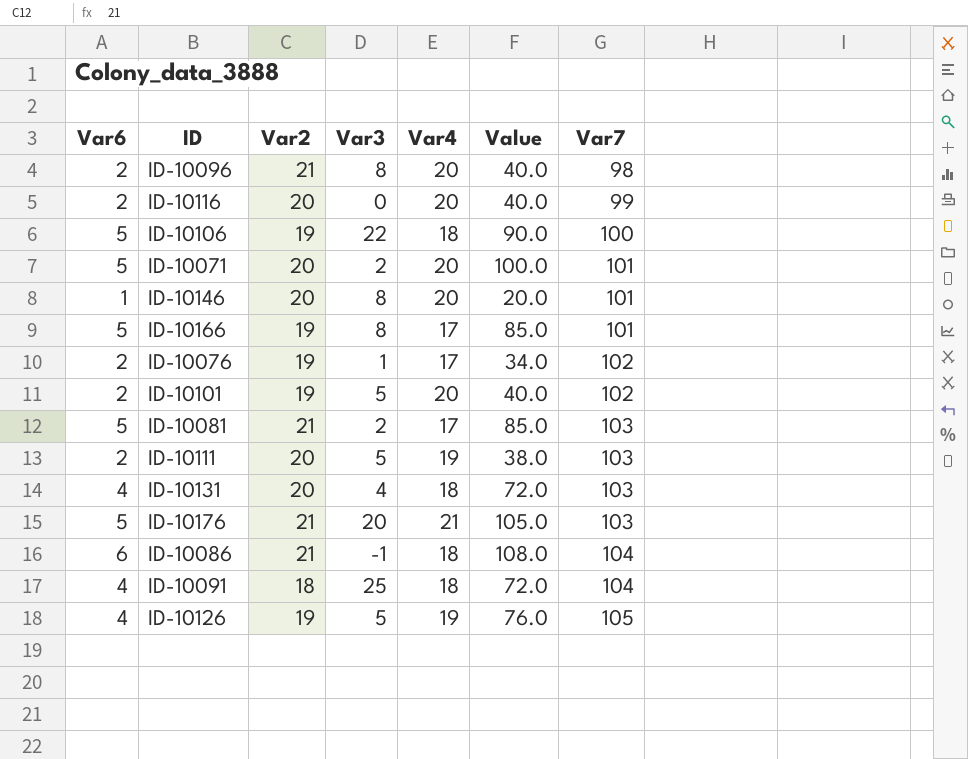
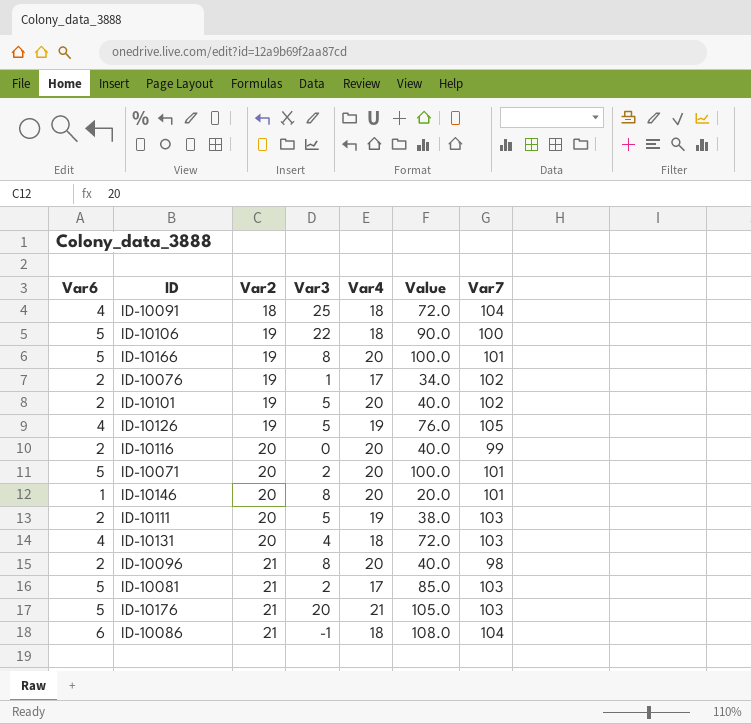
row order: Var7 ascending -> Var2 ascending
ID-10166 | Var4: 17 -> 20
ID-10166 | Value: 85.0 -> 100.0

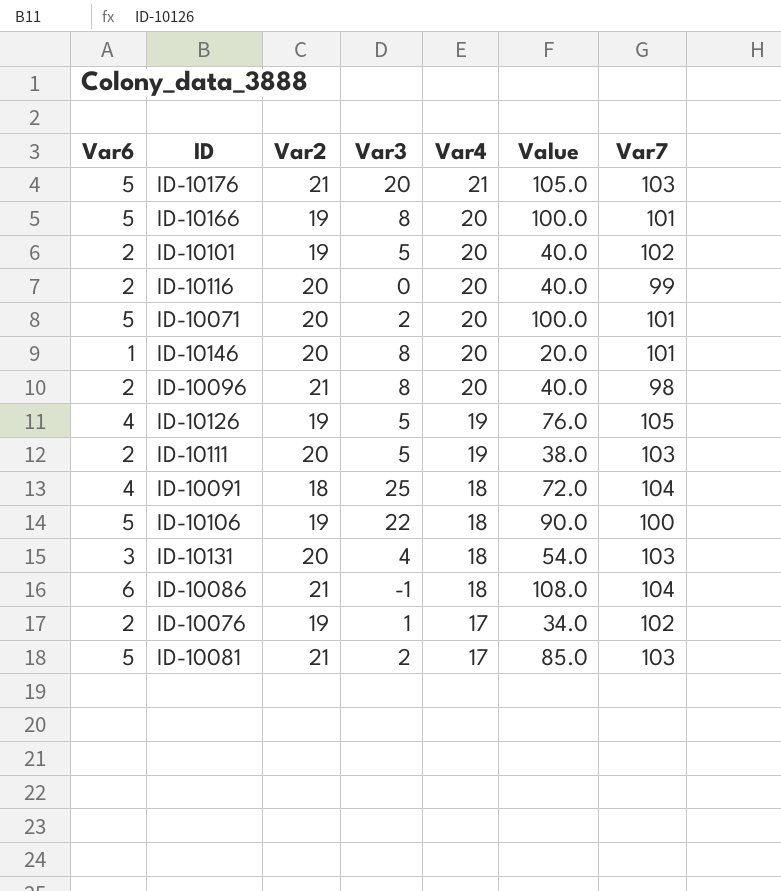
row order: Var2 ascending -> Var4 descending
ID-10131 | Var6: 4 -> 3
ID-10131 | Value: 72.0 -> 54.0

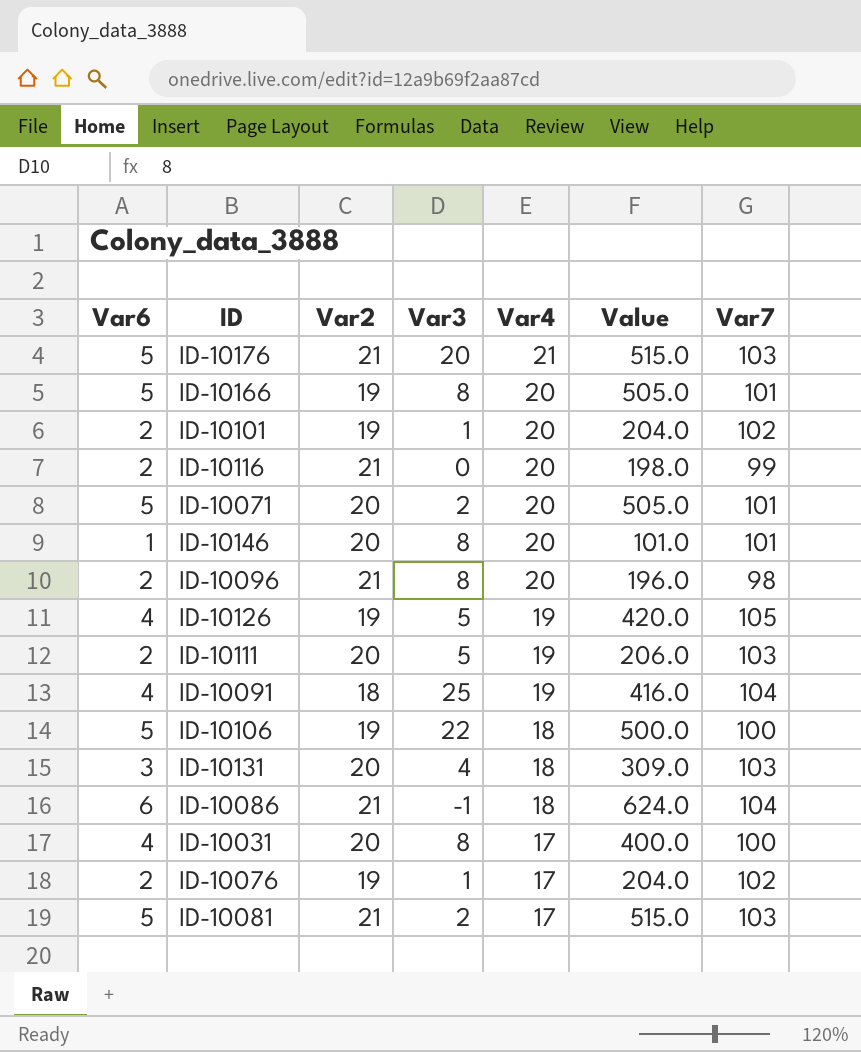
column Value | formula: [Var6] * [Var4] -> [Var6] * [Var7]
ID-10101 | Var3: 5 -> 1
ID-10116 | Var2: 20 -> 21
ID-10091 | Var4: 18 -> 19
row ID-10031: none -> 4 | 20 | 8 | 17 | 400.0 | 100

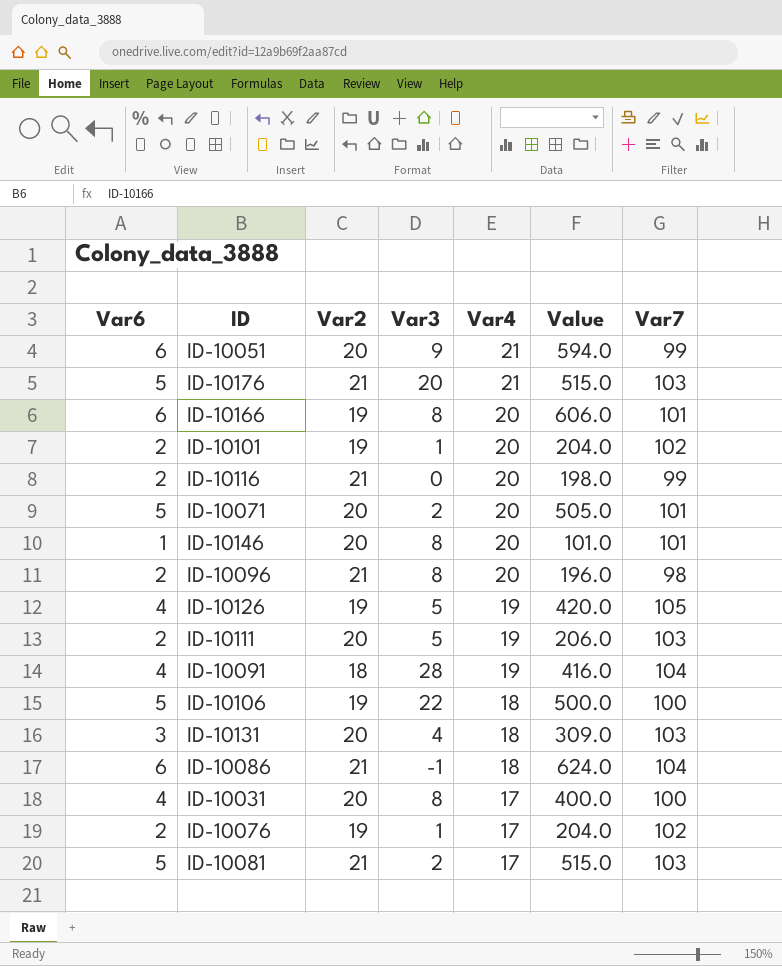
row ID-10051: none -> 6 | 20 | 9 | 21 | 594.0 | 99
ID-10166 | Var6: 5 -> 6
ID-10166 | Value: 505.0 -> 606.0
ID-10091 | Var3: 25 -> 28

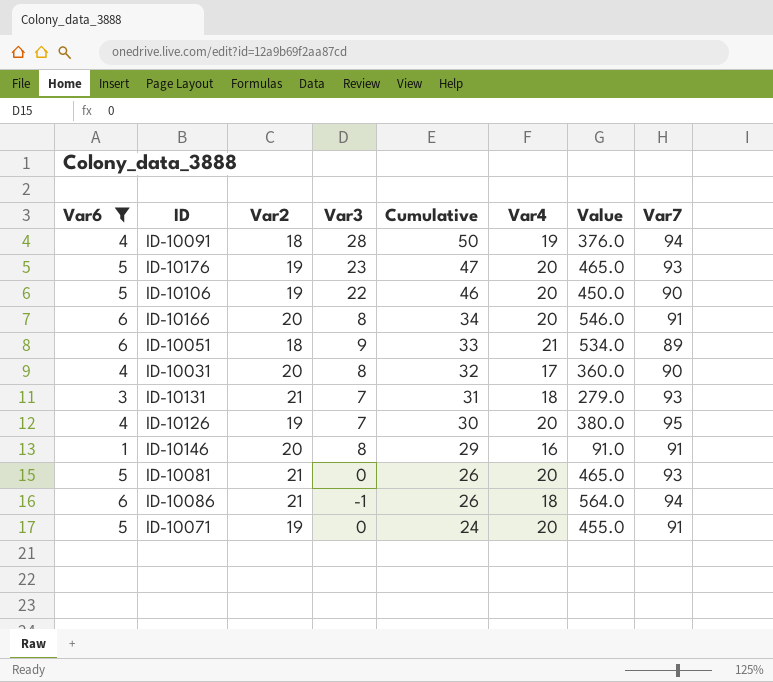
filter: none -> Var6 != 2
row order: Var4 descending -> Cumulative descending
column Cumulative | formula: none -> [Var6] + [Var2] + [Var3]
ID-10091 | Value: 416.0 -> 376.0
ID-10091 | Var7: 104 -> 94
ID-10176 | Var2: 21 -> 19
ID-10176 | Var3: 20 -> 23
ID-10176 | Var4: 21 -> 20
ID-10176 | Value: 515.0 -> 465.0
ID-10176 | Var7: 103 -> 93
ID-10106 | Var4: 18 -> 20
ID-10106 | Value: 500.0 -> 450.0
ID-10106 | Var7: 100 -> 90
ID-10166 | Var2: 19 -> 20
ID-10166 | Value: 606.0 -> 546.0
ID-10166 | Var7: 101 -> 91
ID-10051 | Var2: 20 -> 18
ID-10051 | Value: 594.0 -> 534.0
ID-10051 | Var7: 99 -> 89
ID-10031 | Value: 400.0 -> 360.0
ID-10031 | Var7: 100 -> 90
ID-10131 | Var2: 20 -> 21
ID-10131 | Var3: 4 -> 7
ID-10131 | Value: 309.0 -> 279.0
ID-10131 | Var7: 103 -> 93
ID-10126 | Var3: 5 -> 7
ID-10126 | Var4: 19 -> 20
ID-10126 | Value: 420.0 -> 380.0
ID-10126 | Var7: 105 -> 95
ID-10146 | Var4: 20 -> 16
ID-10146 | Value: 101.0 -> 91.0
ID-10146 | Var7: 101 -> 91
ID-10081 | Var3: 2 -> 0
ID-10081 | Var4: 17 -> 20
ID-10081 | Value: 515.0 -> 465.0
ID-10081 | Var7: 103 -> 93
ID-10086 | Value: 624.0 -> 564.0
ID-10086 | Var7: 104 -> 94
ID-10071 | Var2: 20 -> 19
ID-10071 | Var3: 2 -> 0
ID-10071 | Value: 505.0 -> 455.0
ID-10071 | Var7: 101 -> 91

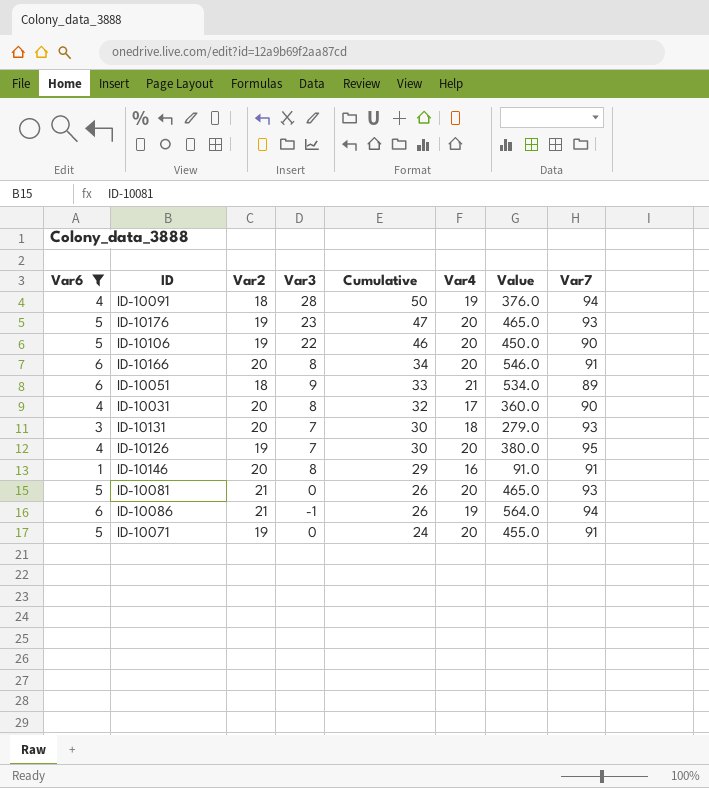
ID-10131 | Var2: 21 -> 20
ID-10131 | Cumulative: 31 -> 30
ID-10086 | Var4: 18 -> 19

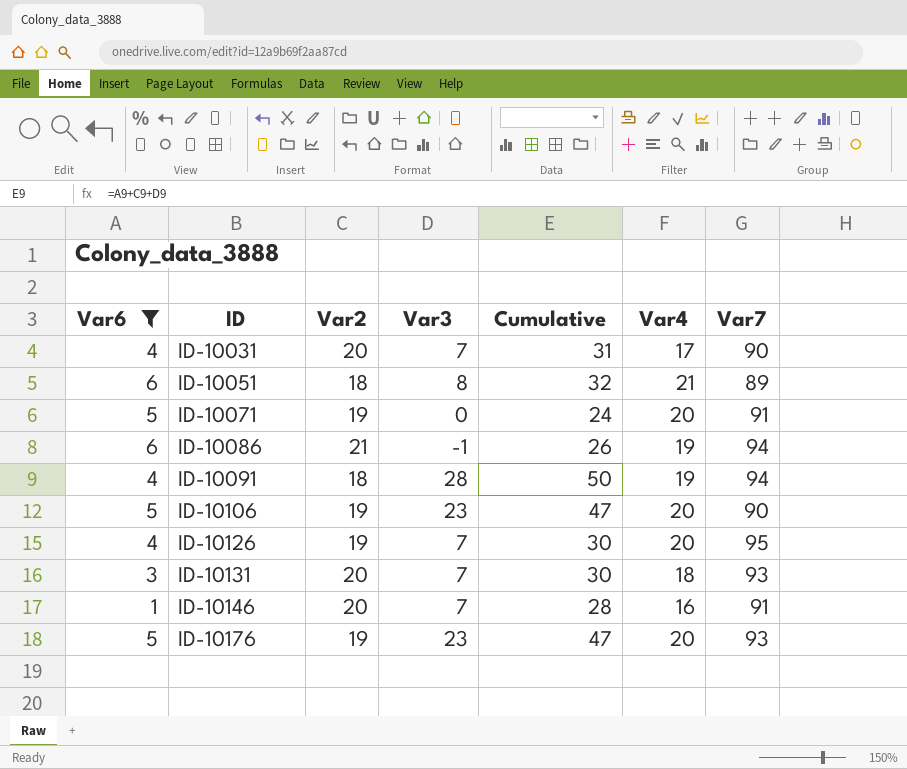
row order: Cumulative descending -> ID ascending
column Value | formula: [Var6] * [Var7] -> none
row ID-10166: 6 | 20 | 8 | 34 | 20 | 546.0 | 91 -> none
row ID-10081: 5 | 21 | 0 | 26 | 20 | 465.0 | 93 -> none
ID-10031 | Var3: 8 -> 7
ID-10031 | Cumulative: 32 -> 31
ID-10051 | Var3: 9 -> 8
ID-10051 | Cumulative: 33 -> 32
ID-10106 | Var3: 22 -> 23
ID-10106 | Cumulative: 46 -> 47
ID-10146 | Var3: 8 -> 7
ID-10146 | Cumulative: 29 -> 28

